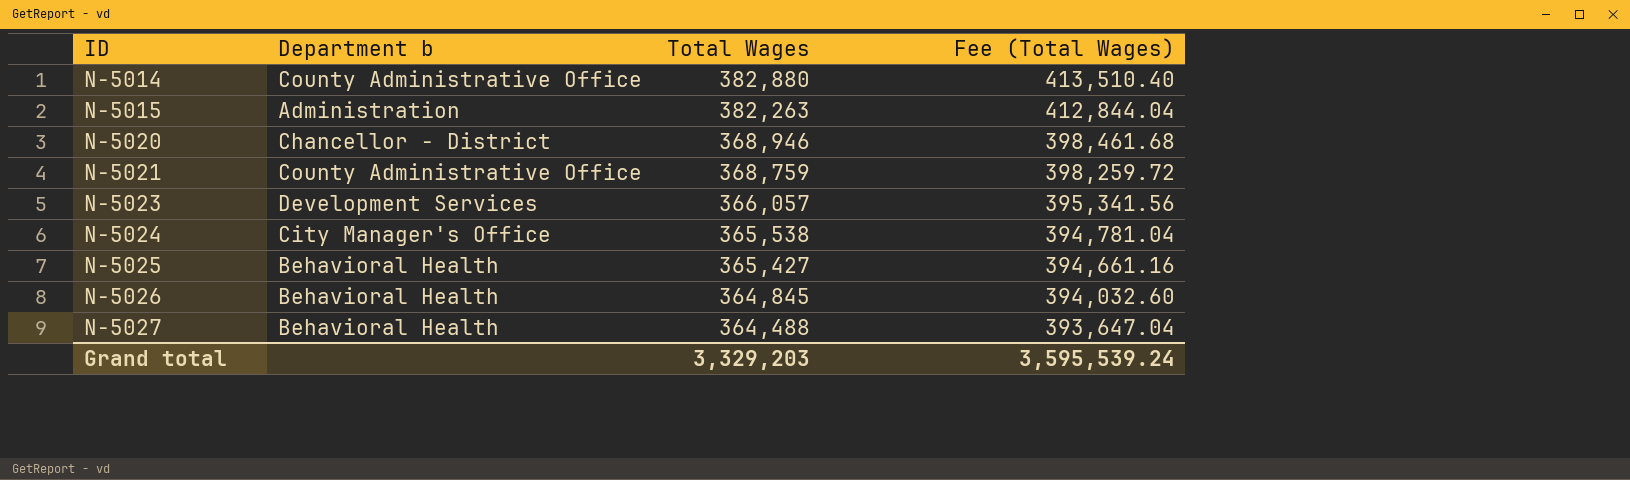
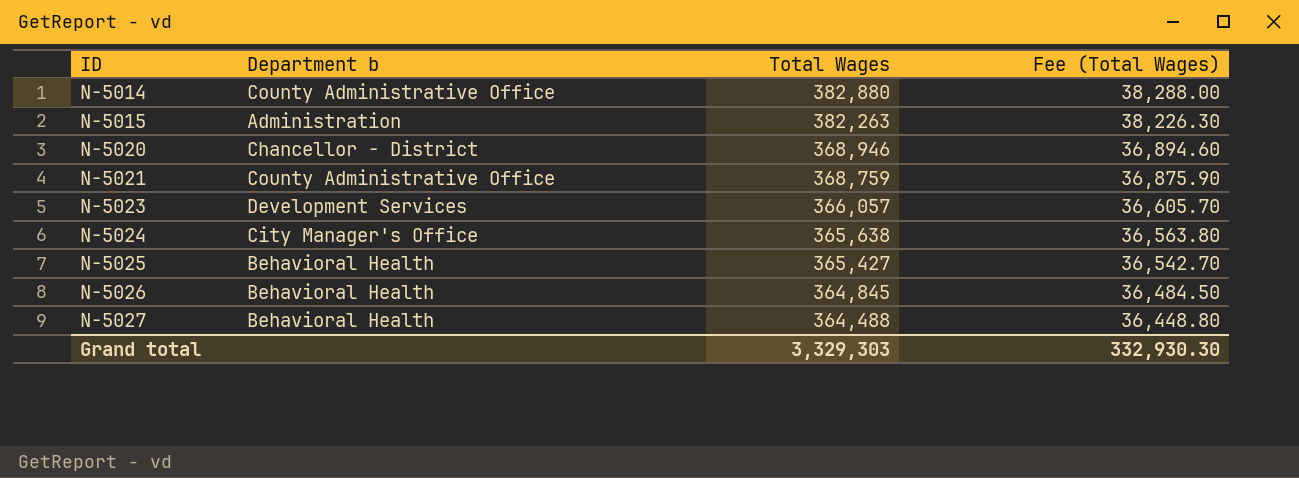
column Fee (Total Wages) | formula: [Total Wages] * 1.08 -> [Total Wages] * 0.1
N-5024 | Total Wages: 365,538 -> 365,638
Grand total | Total Wages: 3,329,203 -> 3,329,303
Grand total | Fee (Total Wages): 3,595,539.24 -> 332,930.30

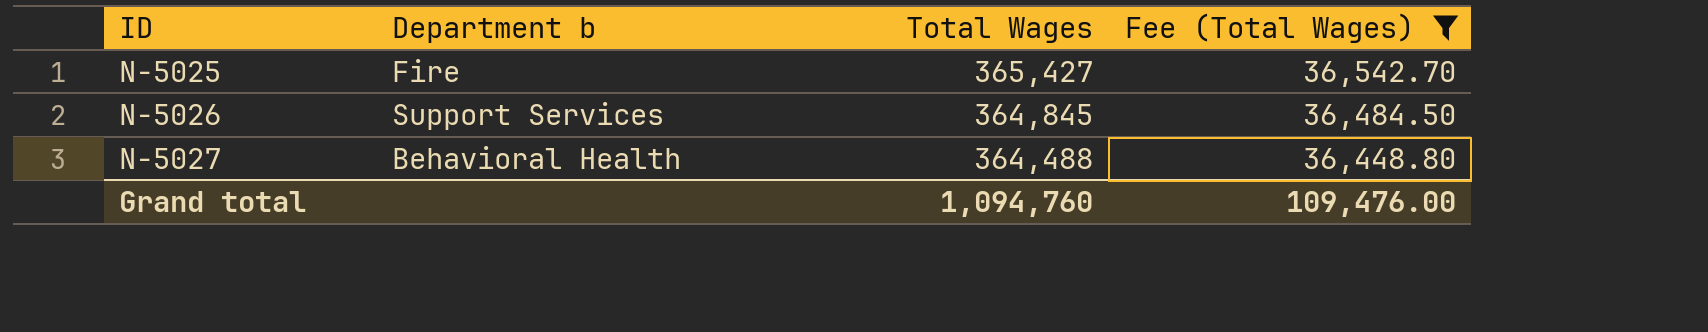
filter: none -> Fee (Total Wages) <= 36,542.70
N-5025 | Department b: Behavioral Health -> Fire
N-5026 | Department b: Behavioral Health -> Support Services
Grand total | Total Wages: 3,329,303 -> 1,094,760
Grand total | Fee (Total Wages): 332,930.30 -> 109,476.00

